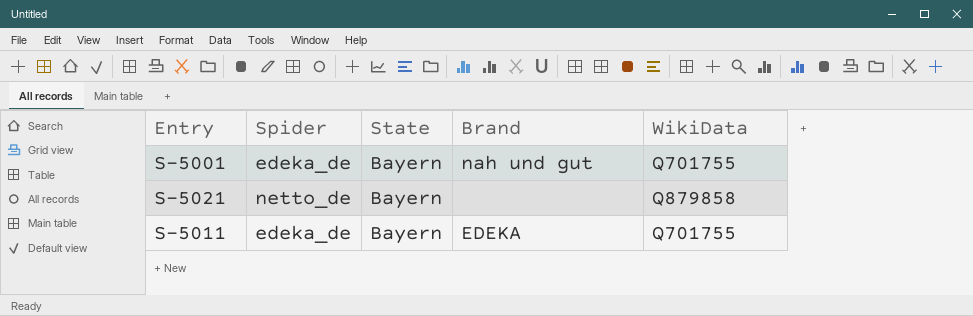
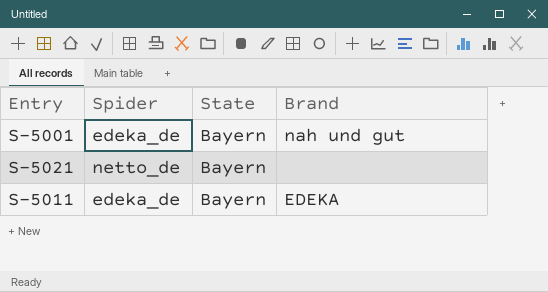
column WikiData | position: 5 -> none

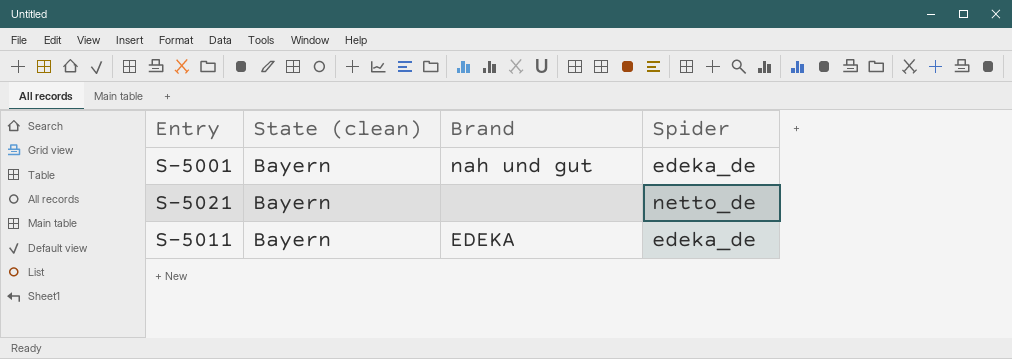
column name: State -> State (clean)
column Spider | position: 2 -> 4

